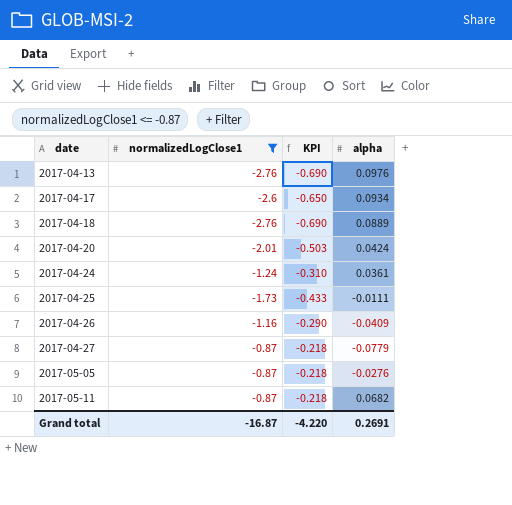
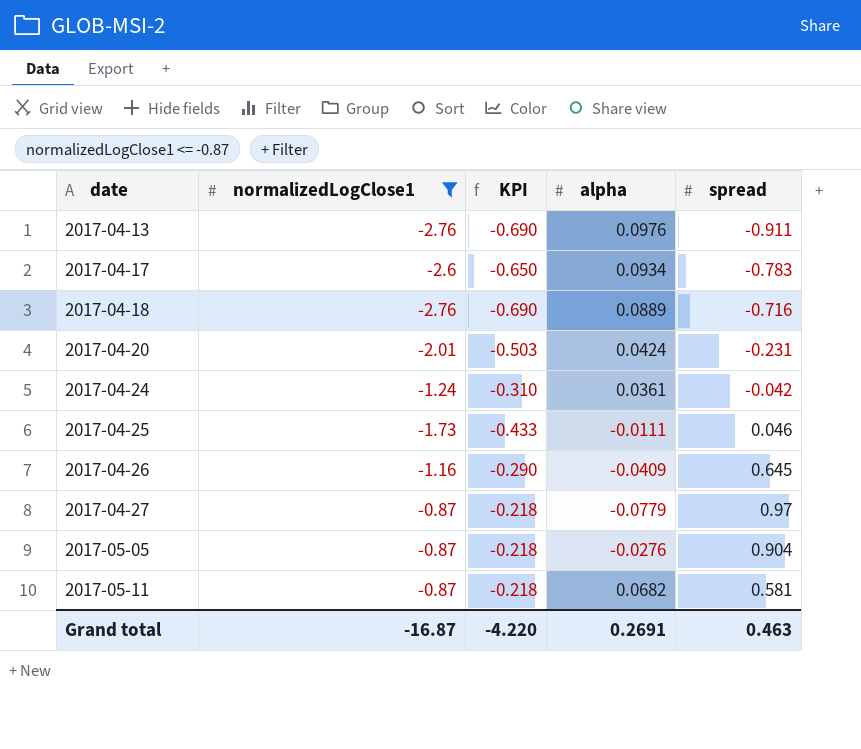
column spread | position: none -> 5

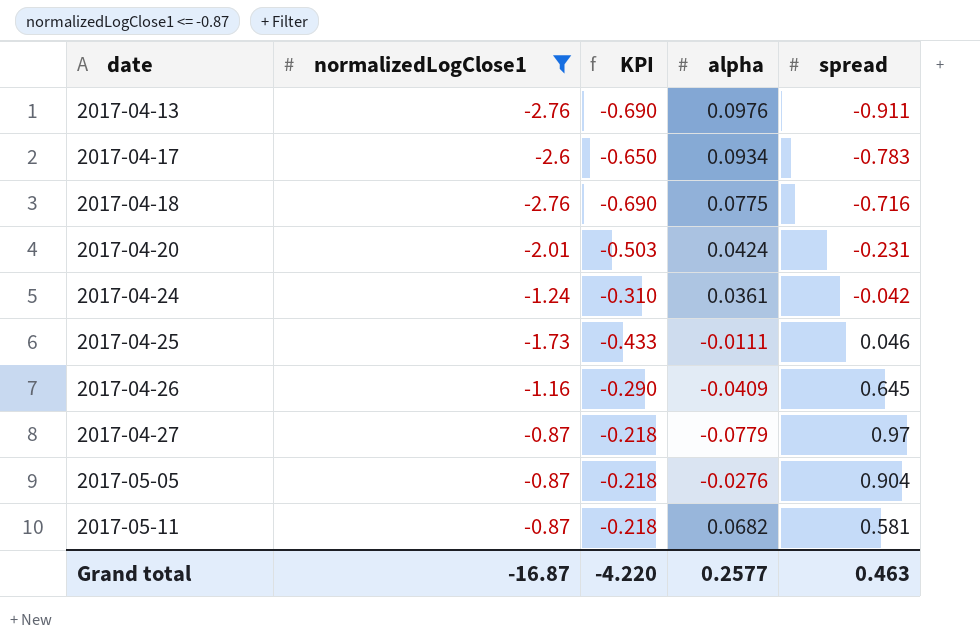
2017-04-18 | alpha: 0.0889 -> 0.0775
Grand total | alpha: 0.2691 -> 0.2577

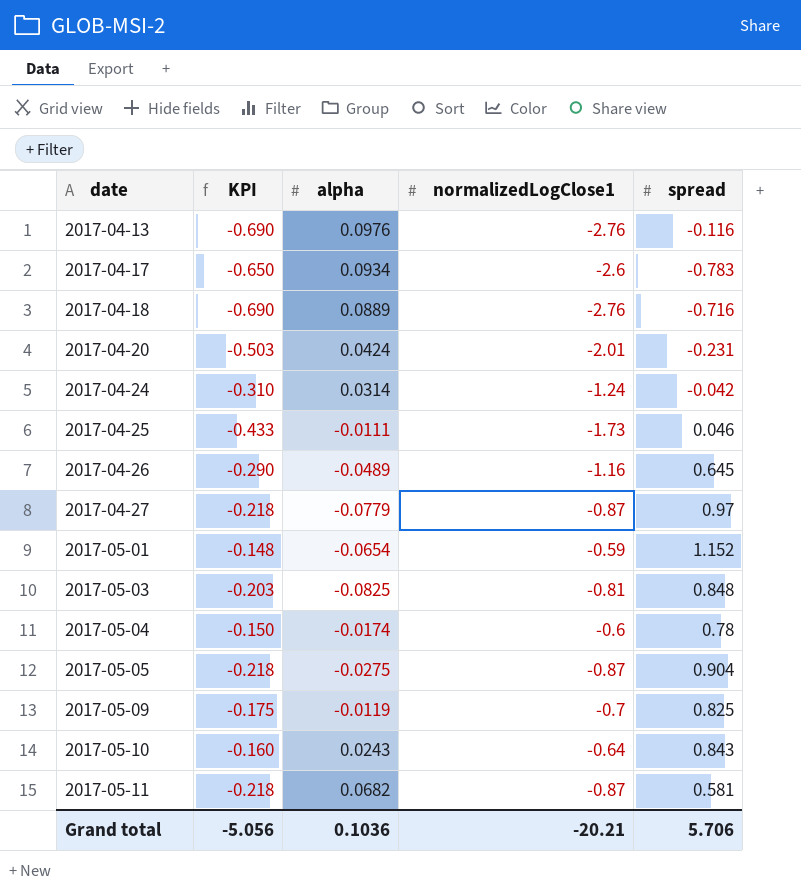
filter: normalizedLogClose1 <= -0.87 -> none
column normalizedLogClose1 | position: 2 -> 4
2017-04-13 | spread: -0.911 -> -0.116
2017-04-18 | alpha: 0.0775 -> 0.0889
2017-04-24 | alpha: 0.0361 -> 0.0314
2017-04-26 | alpha: -0.0409 -> -0.0489
2017-05-05 | alpha: -0.0276 -> -0.0275
Grand total | KPI: -4.220 -> -5.056
Grand total | alpha: 0.2577 -> 0.1036
Grand total | normalizedLogClose1: -16.87 -> -20.21
Grand total | spread: 0.463 -> 5.706

